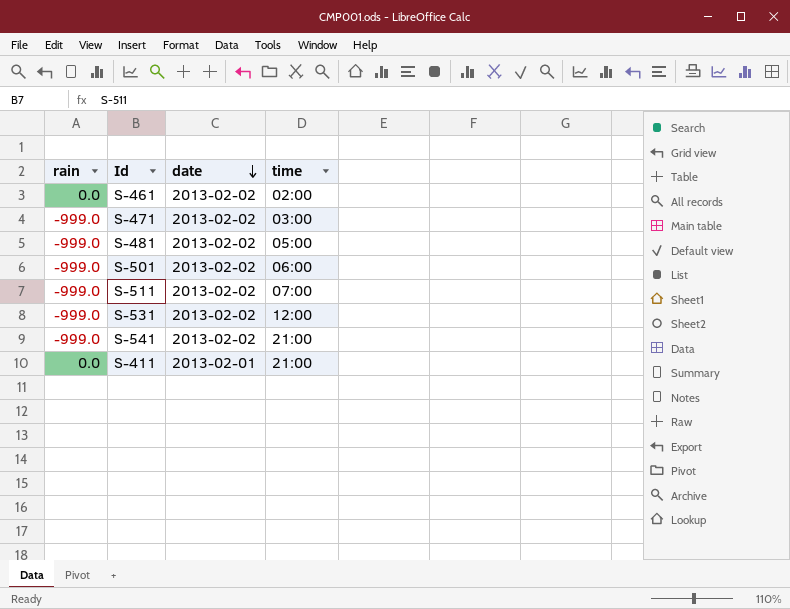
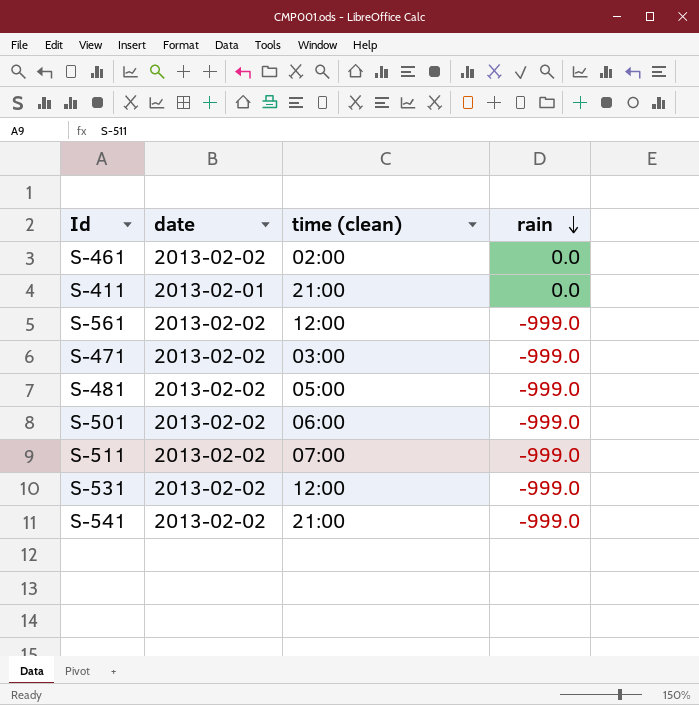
row order: date descending -> rain descending
column name: time -> time (clean)
column rain | position: 1 -> 4
row S-561: none -> 2013-02-02 | 12:00 | -999.0

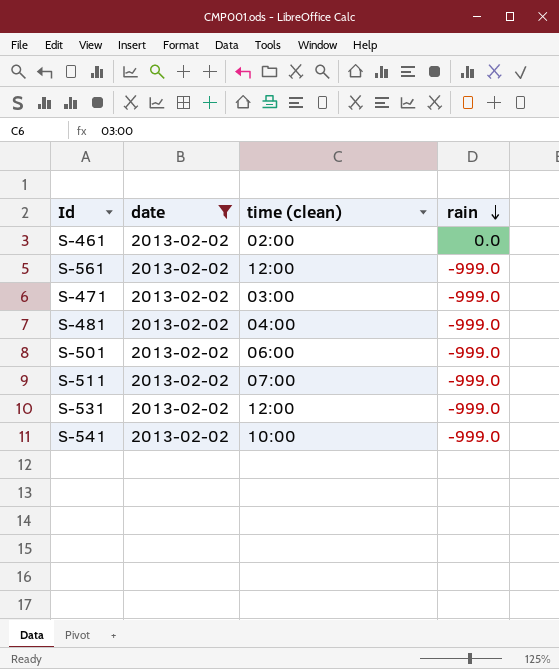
filter: none -> date = 2013-02-02
S-481 | time (clean): 05:00 -> 04:00
S-541 | time (clean): 21:00 -> 10:00

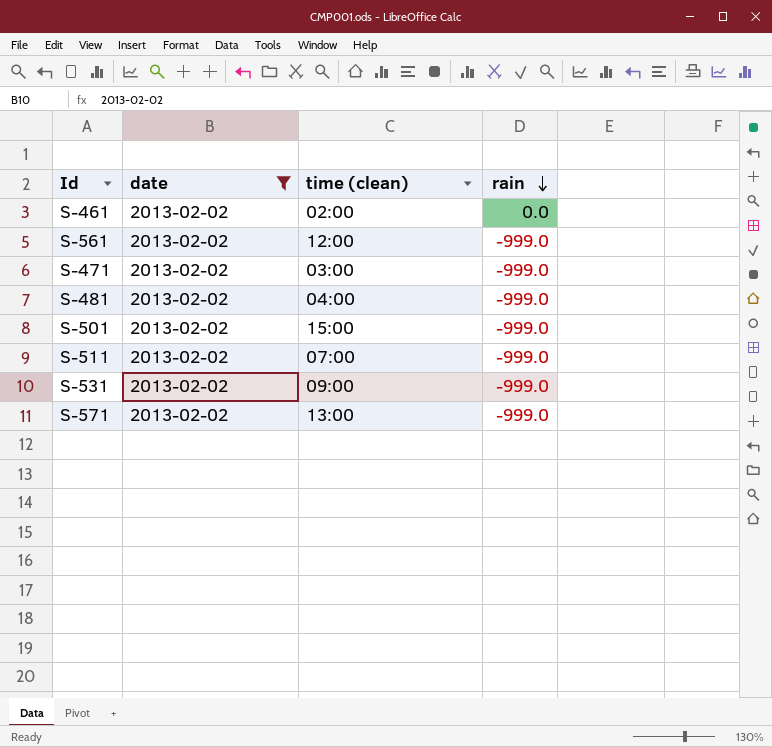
row S-541: 2013-02-02 | 10:00 | -999.0 -> none
S-501 | time (clean): 06:00 -> 15:00
S-531 | time (clean): 12:00 -> 09:00
row S-571: none -> 2013-02-02 | 13:00 | -999.0

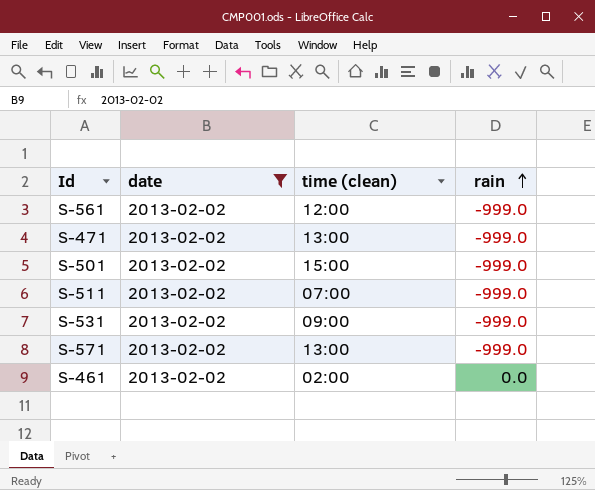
row order: rain descending -> rain ascending
row S-481: 2013-02-02 | 04:00 | -999.0 -> none
S-471 | time (clean): 03:00 -> 13:00

